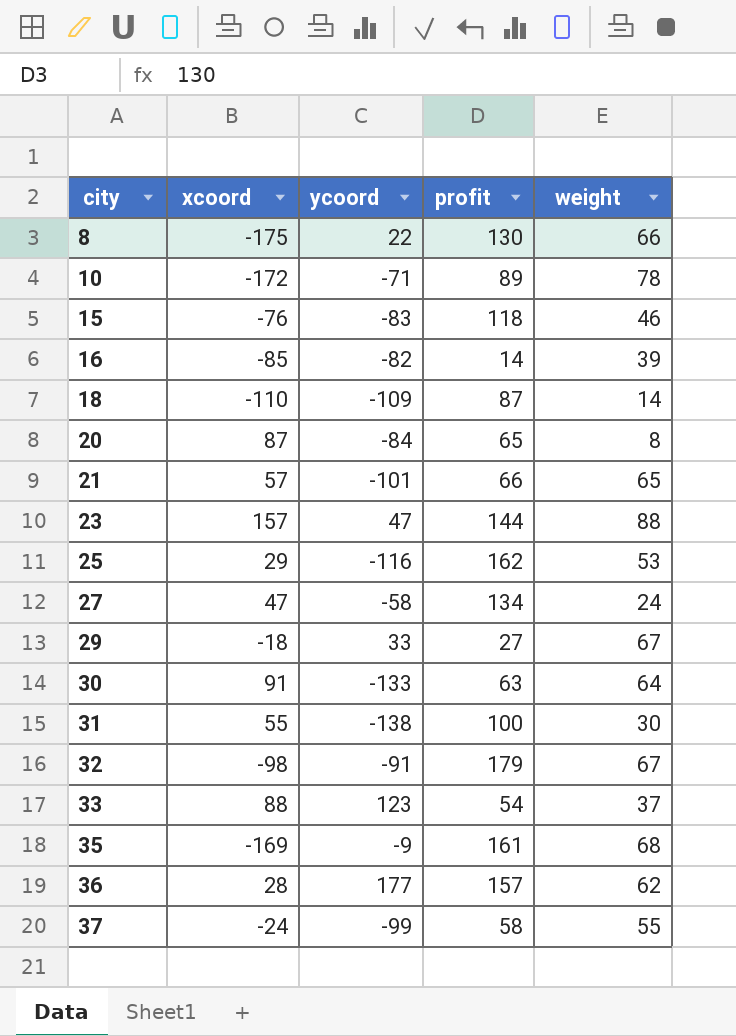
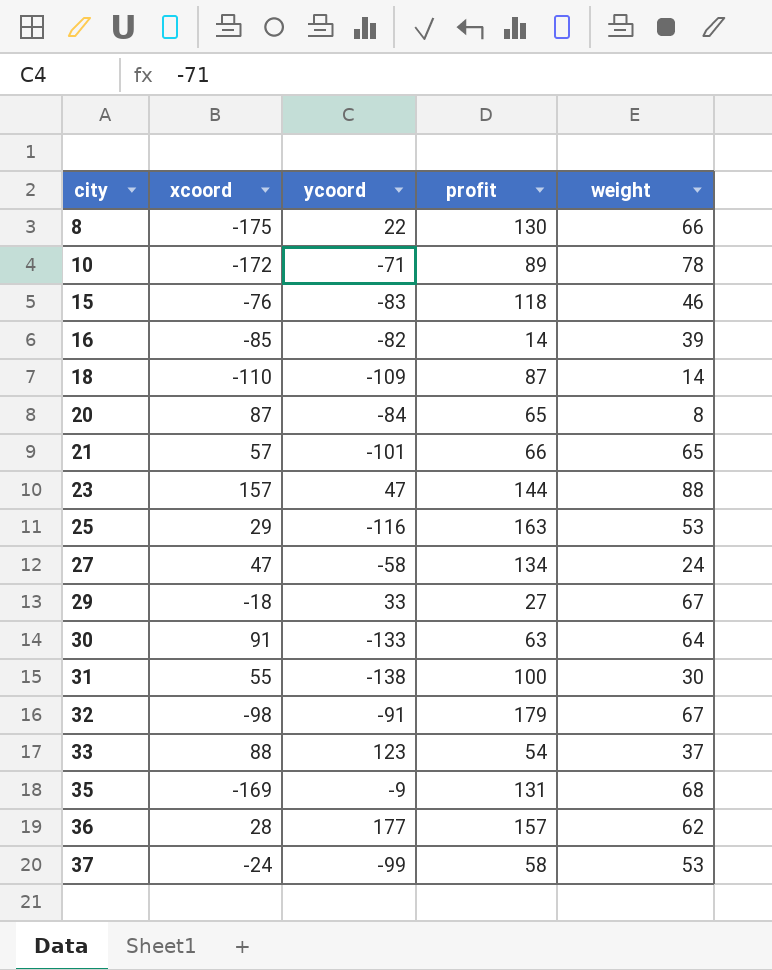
25 | profit: 162 -> 163
35 | profit: 161 -> 131
37 | weight: 55 -> 53

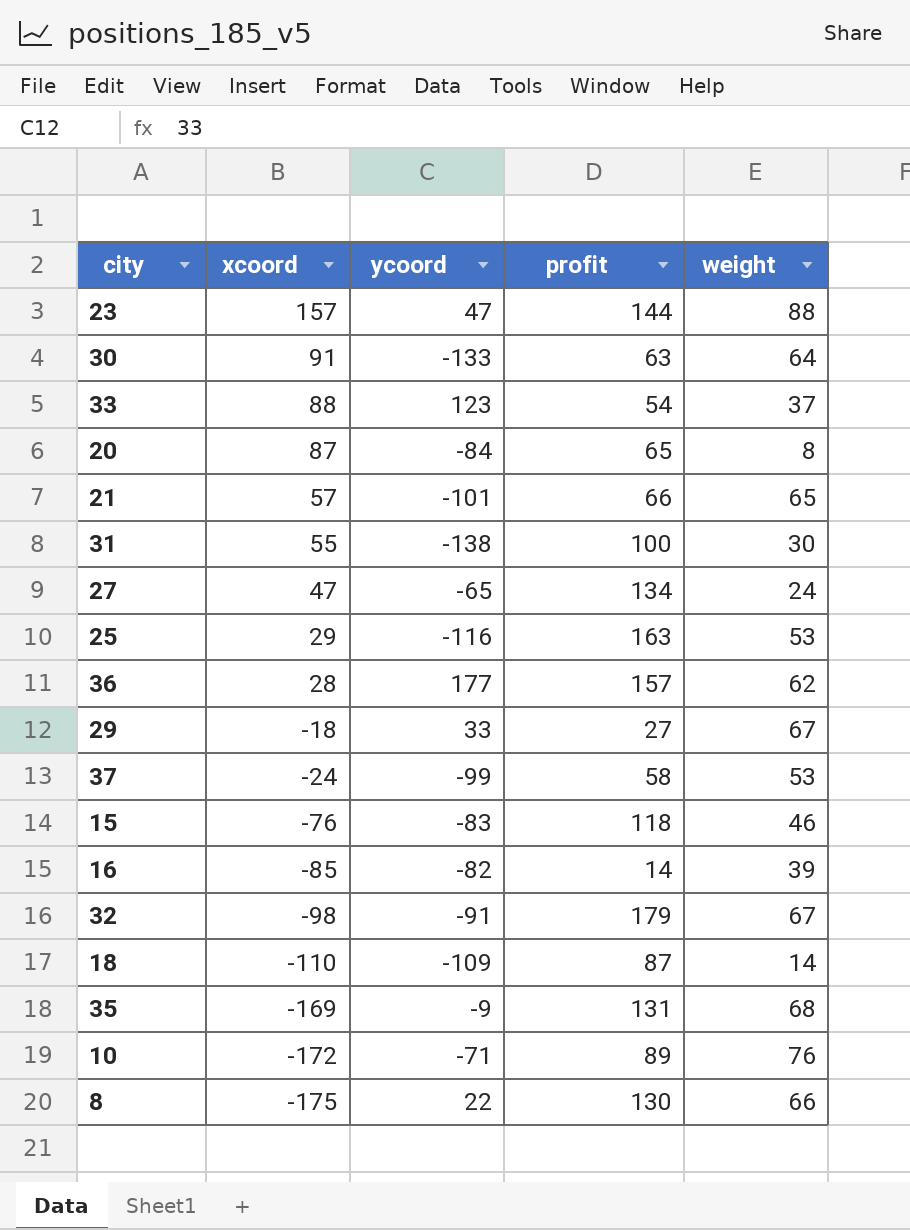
row order: city ascending -> xcoord descending
27 | ycoord: -58 -> -65
10 | weight: 78 -> 76

